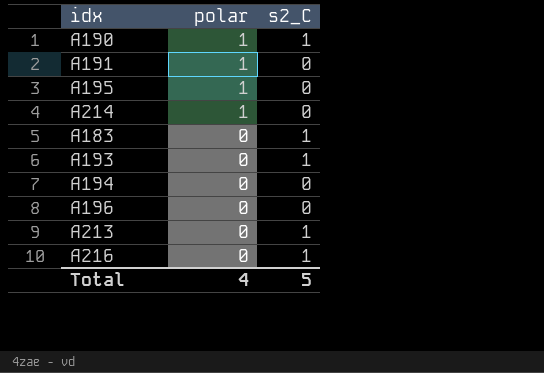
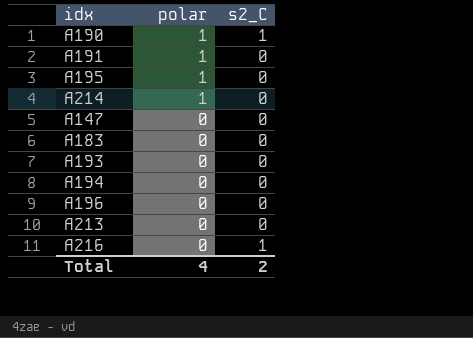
row A147: none -> 0 | 0
A183 | s2_C: 1 -> 0
A193 | s2_C: 1 -> 0
A213 | s2_C: 1 -> 0
Total | s2_C: 5 -> 2

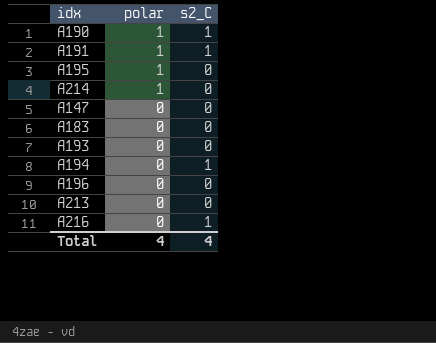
A191 | s2_C: 0 -> 1
A194 | s2_C: 0 -> 1
Total | s2_C: 2 -> 4

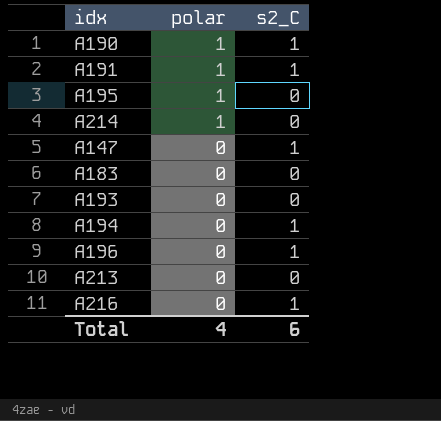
A147 | s2_C: 0 -> 1
A196 | s2_C: 0 -> 1
Total | s2_C: 4 -> 6

